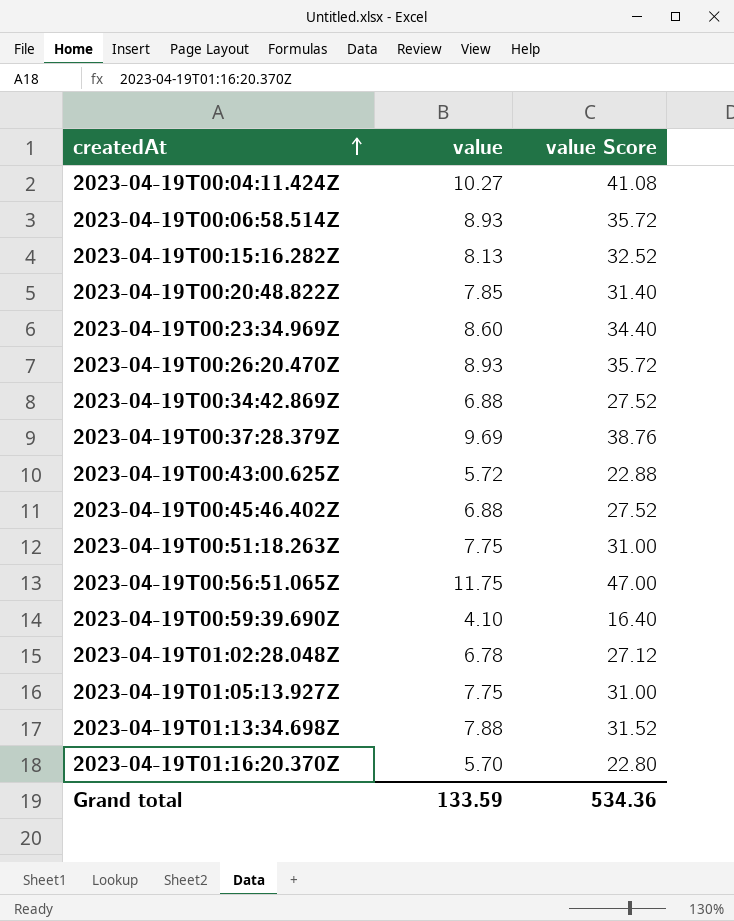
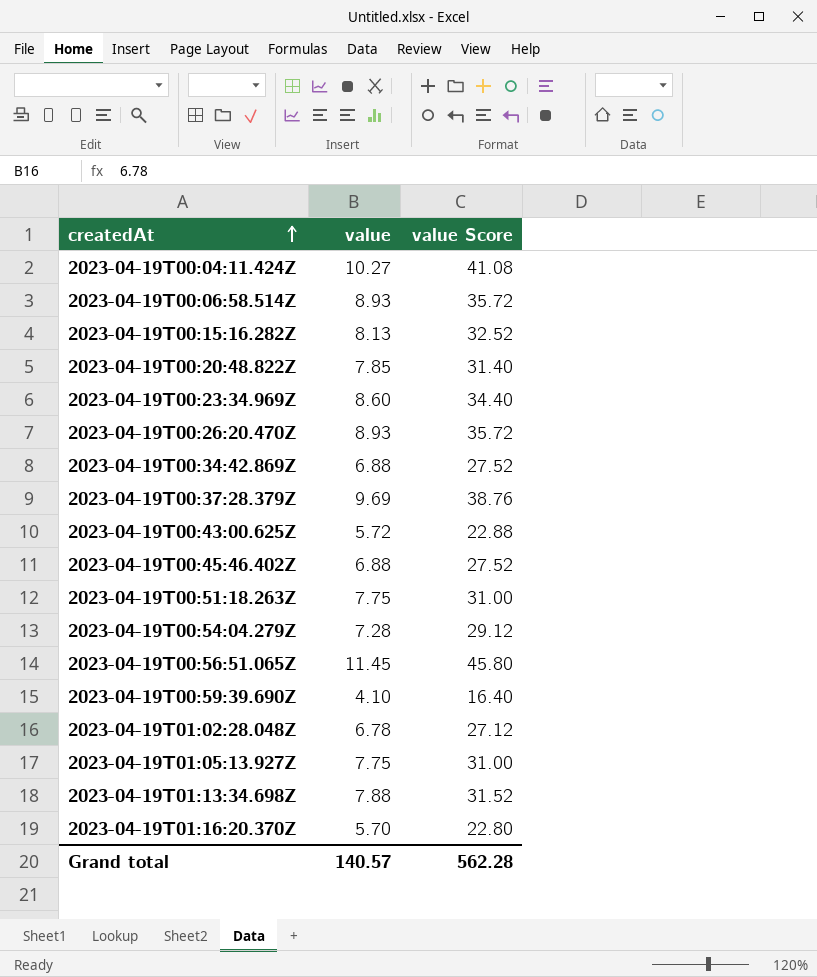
row 2023-04-19T00:54:04.279Z: none -> 7.28 | 29.12
2023-04-19T00:56:51.065Z | value: 11.75 -> 11.45
2023-04-19T00:56:51.065Z | value Score: 47.00 -> 45.80
Grand total | value: 133.59 -> 140.57
Grand total | value Score: 534.36 -> 562.28

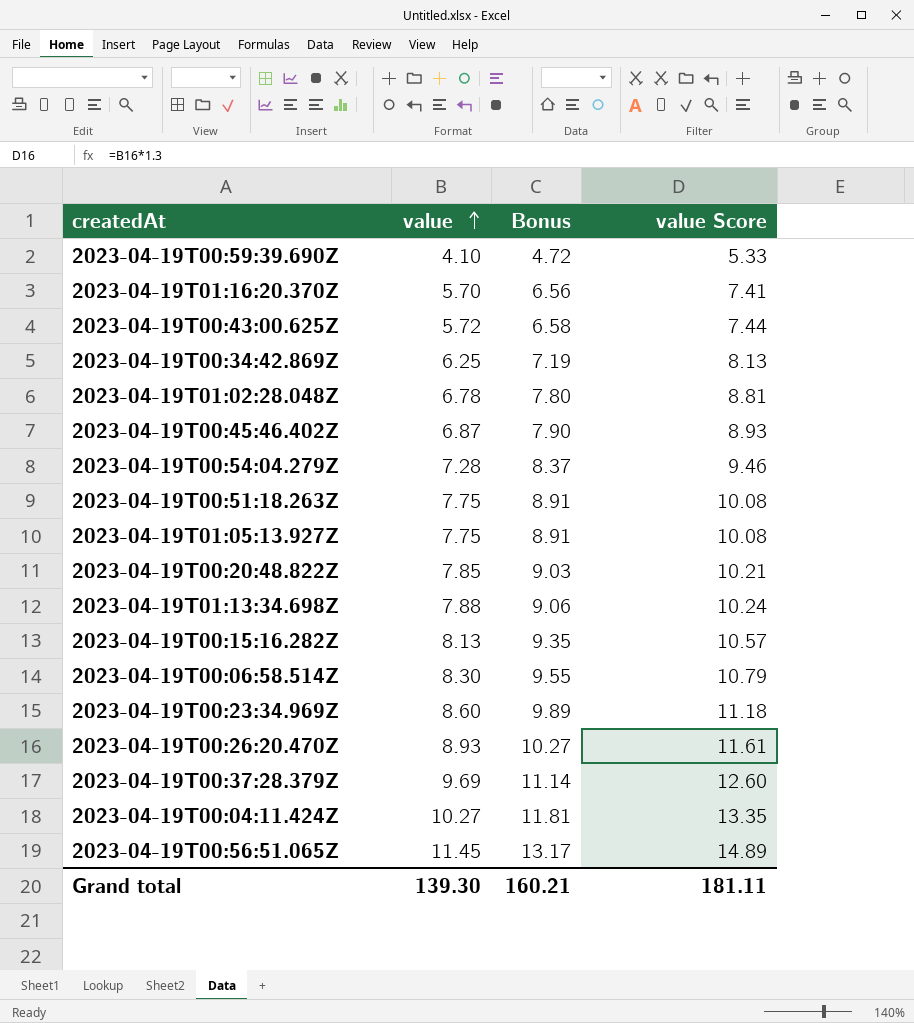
row order: createdAt ascending -> value ascending
column Bonus | formula: none -> [value] * 1.15
column value Score | formula: [value] * 4 -> [value] * 1.3
2023-04-19T00:34:42.869Z | value: 6.88 -> 6.25
2023-04-19T00:45:46.402Z | value: 6.88 -> 6.87
2023-04-19T00:06:58.514Z | value: 8.93 -> 8.30
Grand total | value: 140.57 -> 139.30
Grand total | value Score: 562.28 -> 181.11

